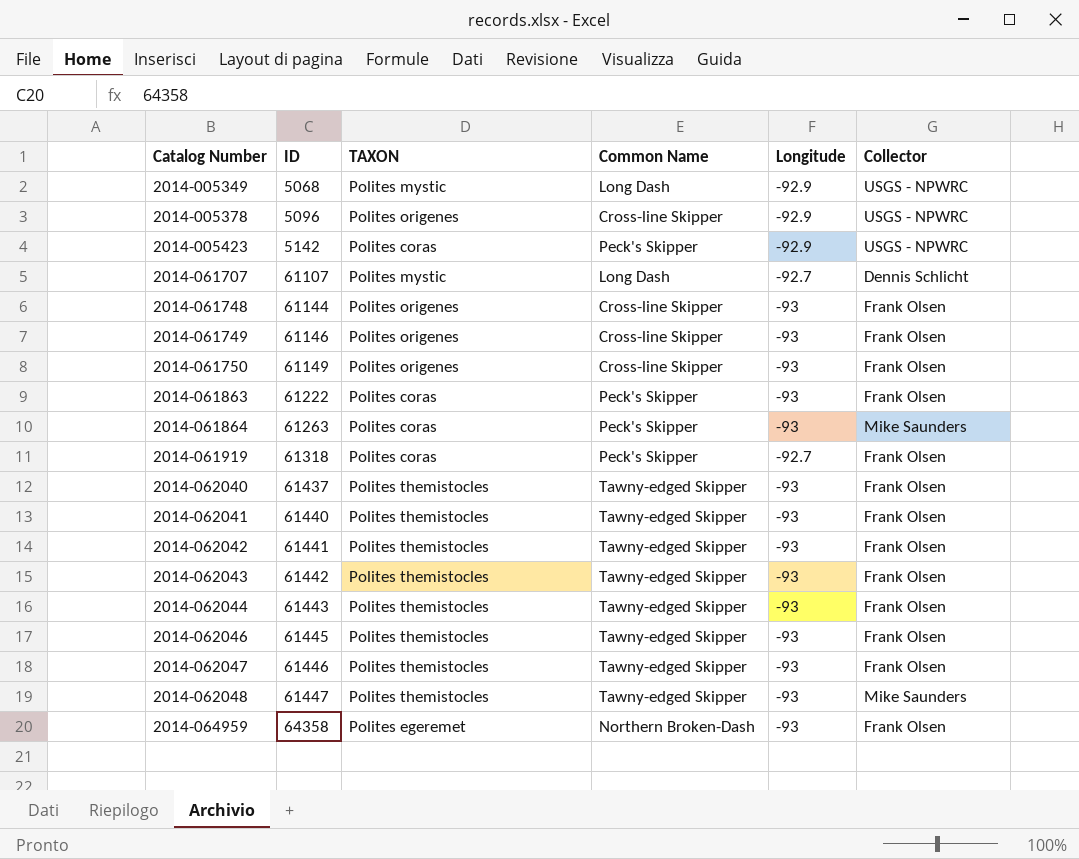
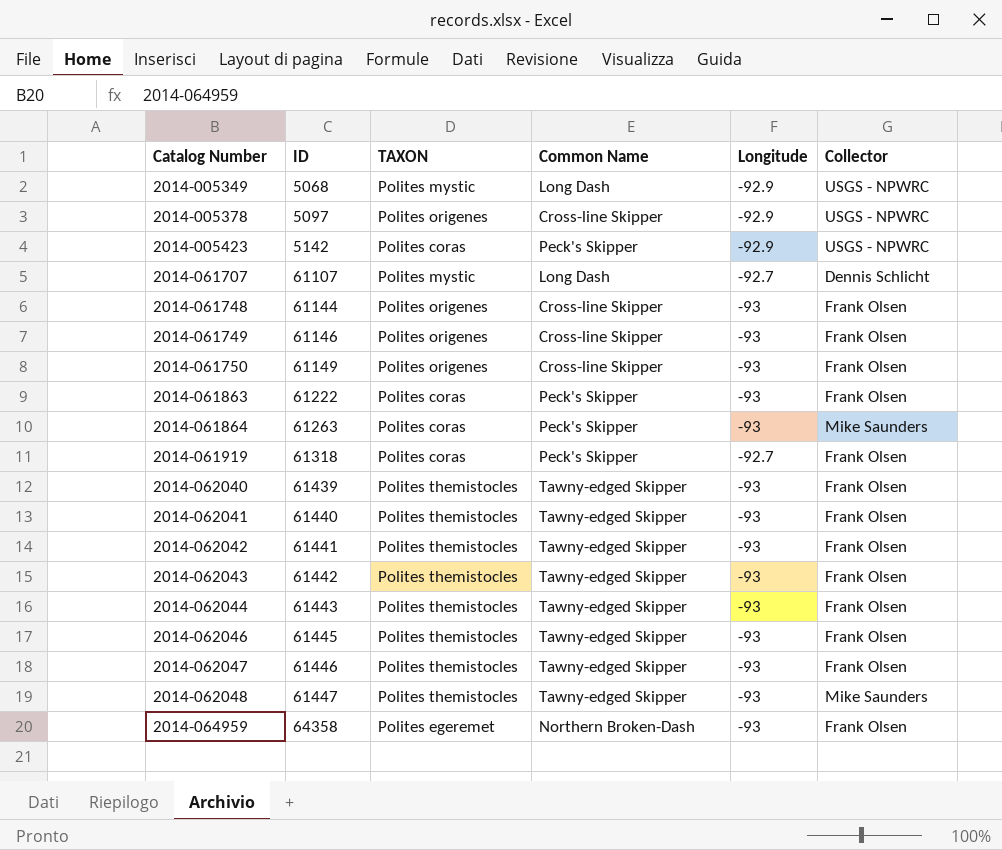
2014-005378 | ID: 5096 -> 5097
2014-062040 | ID: 61437 -> 61439

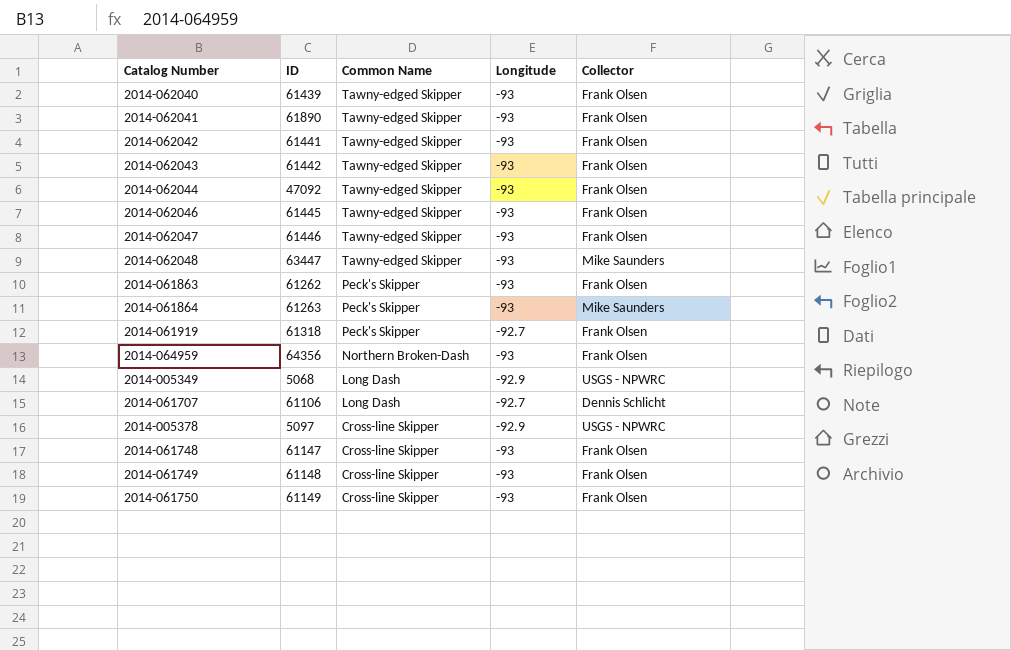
row order: Catalog Number ascending -> Common Name descending
column TAXON | position: 3 -> none
row 2014-005423: 5142 | Polites coras | Peck's Skipper | -92.9 | USGS - NPWRC -> none
2014-062041 | ID: 61440 -> 61890
2014-062044 | ID: 61443 -> 47092
2014-062048 | ID: 61447 -> 63447
2014-061863 | ID: 61222 -> 61262
2014-064959 | ID: 64358 -> 64356
2014-061707 | ID: 61107 -> 61106
2014-061748 | ID: 61144 -> 61147
2014-061749 | ID: 61146 -> 61148

